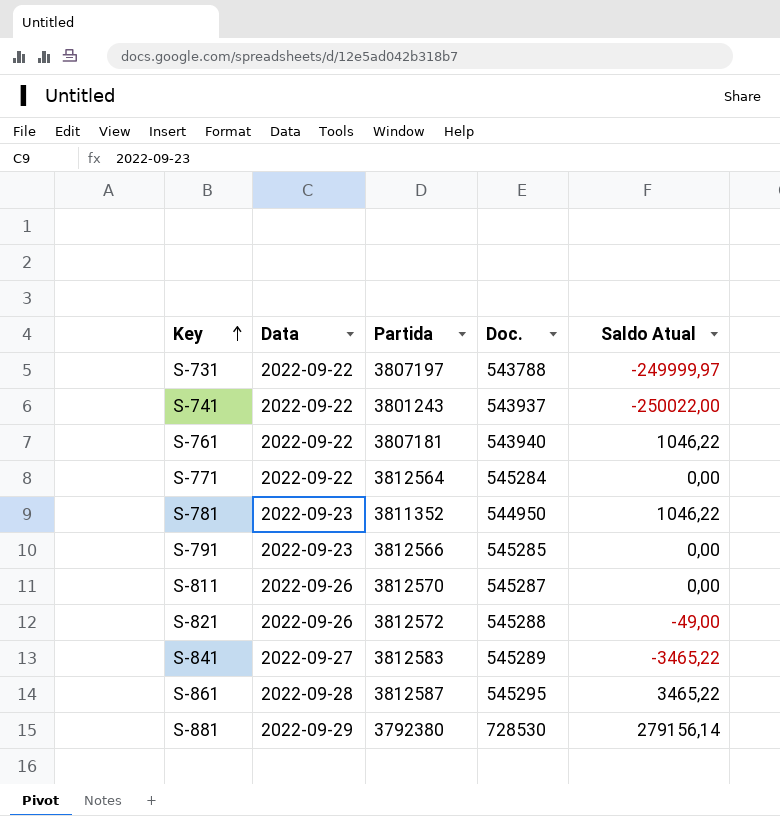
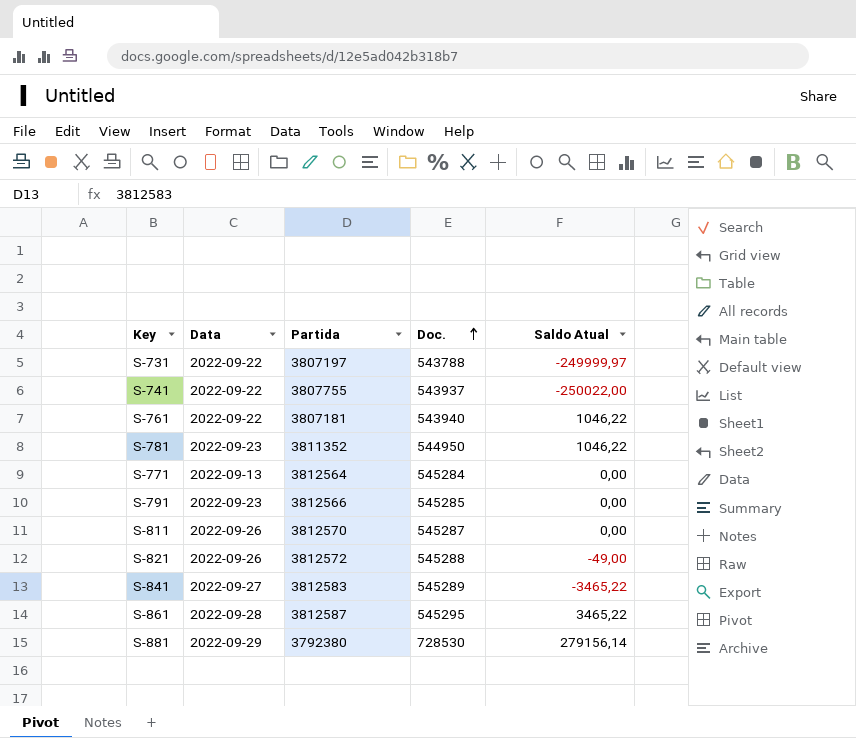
row order: Key ascending -> Doc. ascending
S-741 | Partida: 3801243 -> 3807755
S-771 | Data: 2022-09-22 -> 2022-09-13

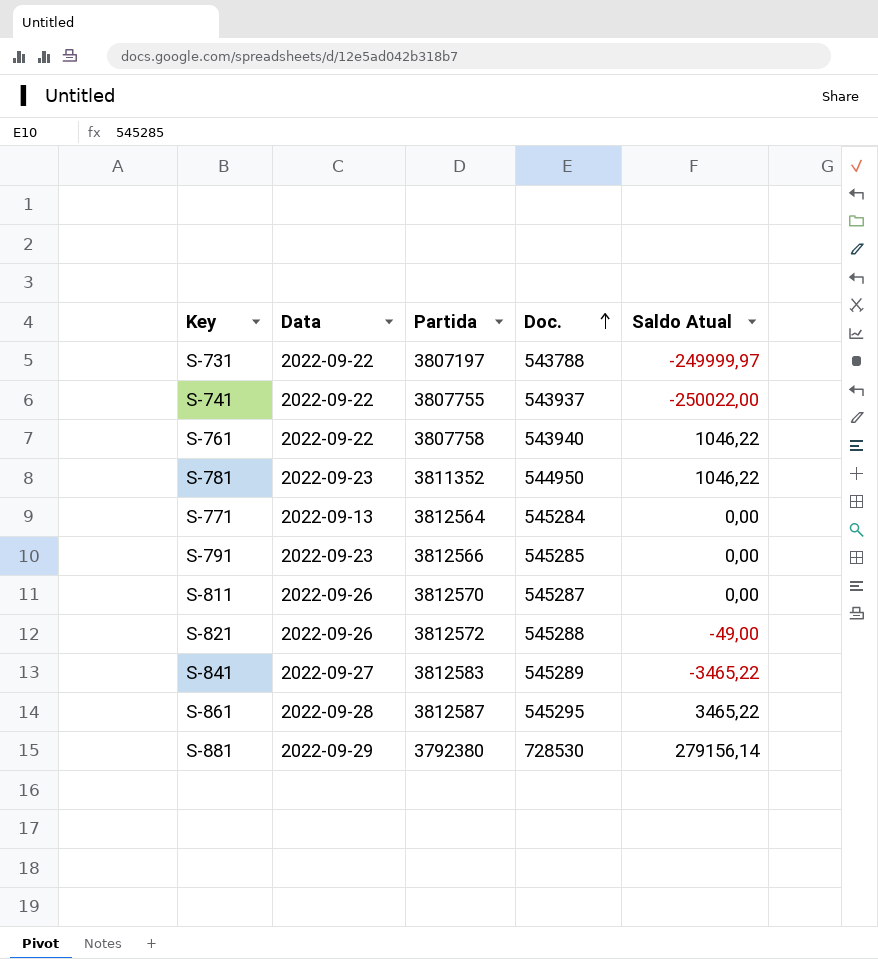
S-761 | Partida: 3807181 -> 3807758

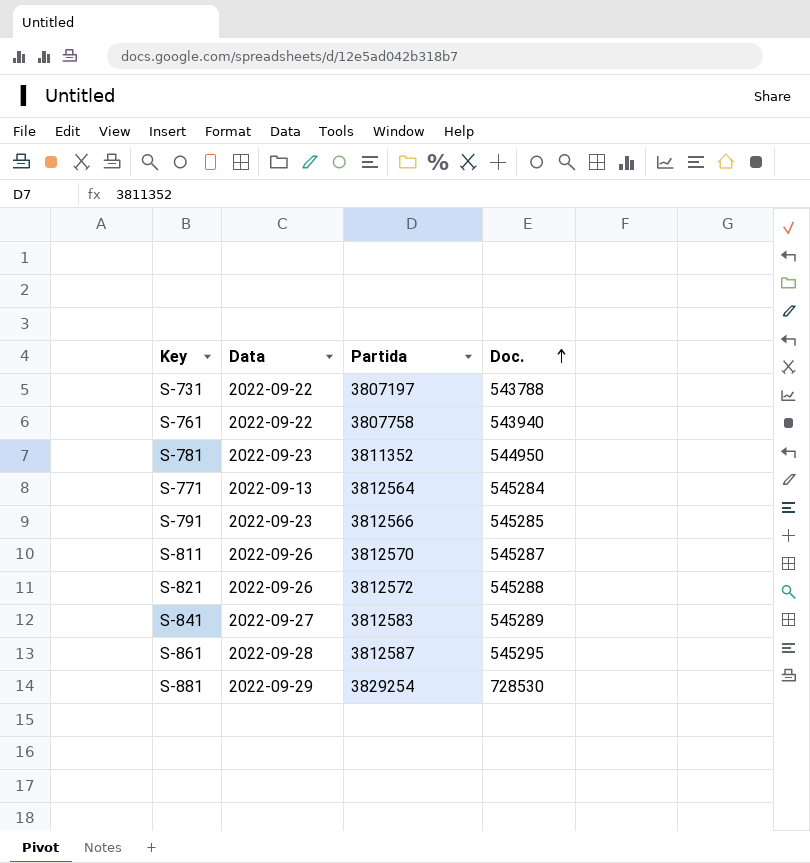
column Saldo Atual | position: 5 -> none
row S-741: 2022-09-22 | 3807755 | 543937 | -250022,00 -> none
S-881 | Partida: 3792380 -> 3829254

